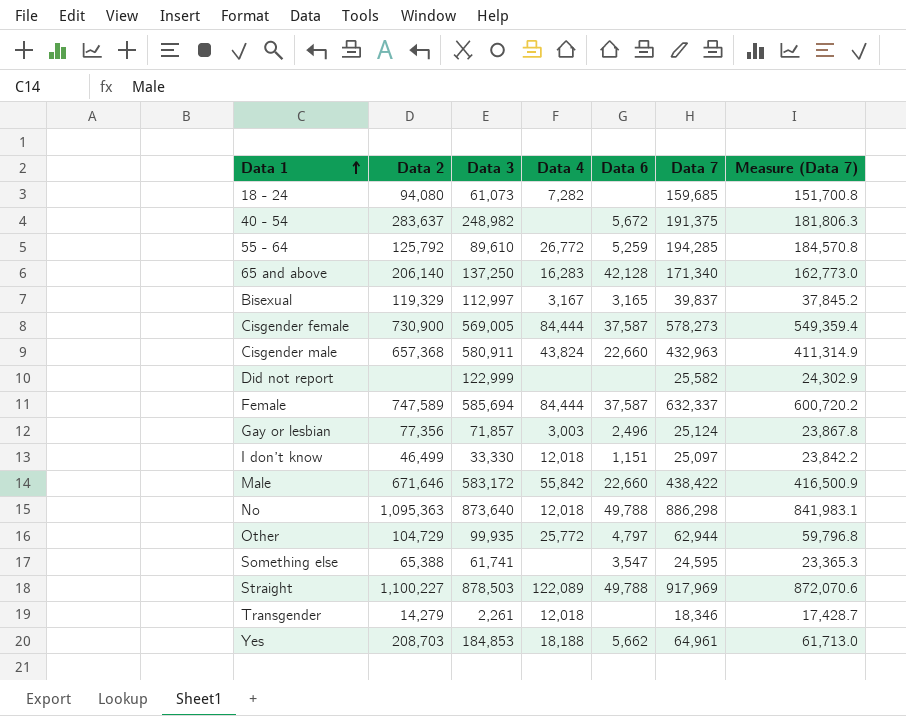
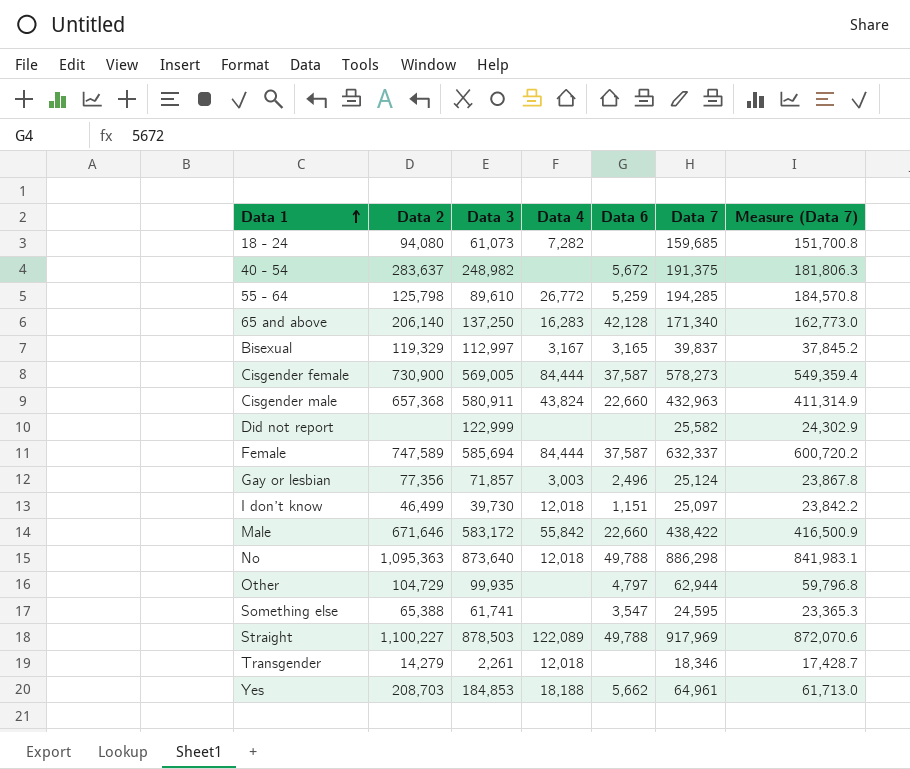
55 - 64 | Data 2: 125,792 -> 125,798
I don’t know | Data 3: 33,330 -> 39,730
Other | Data 4: 25,772 -> none

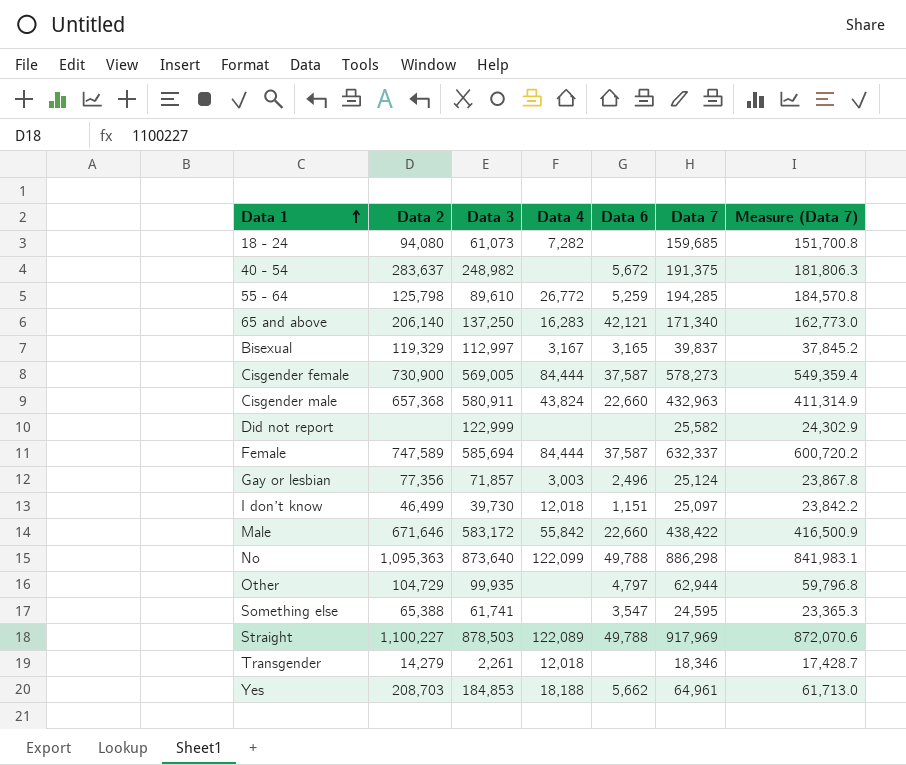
65 and above | Data 6: 42,128 -> 42,121
No | Data 4: 12,018 -> 122,099

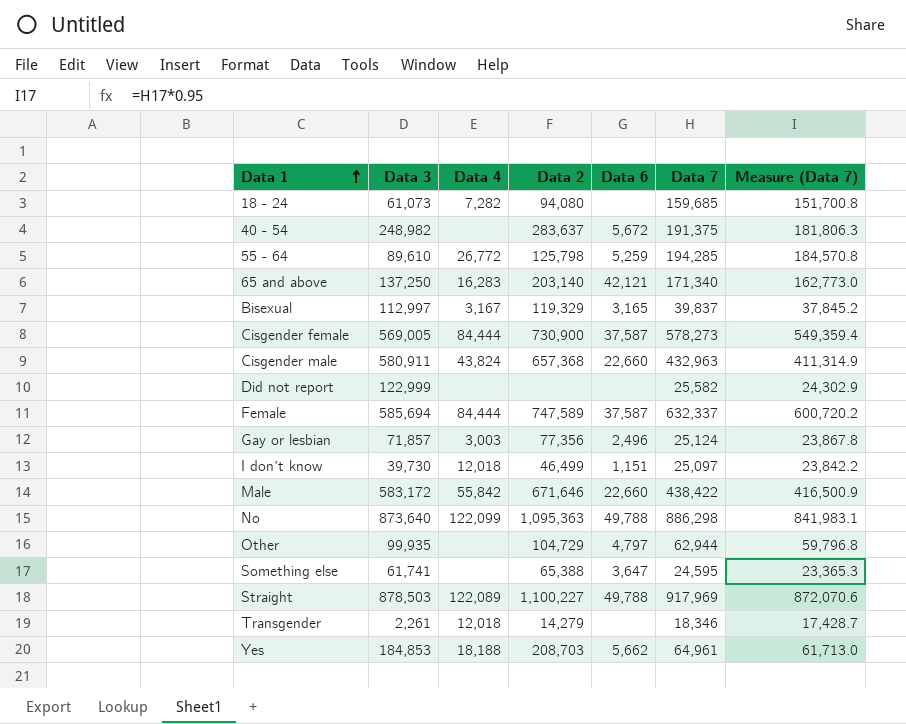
column Data 2 | position: 2 -> 4
65 and above | Data 2: 206,140 -> 203,140
Something else | Data 6: 3,547 -> 3,647

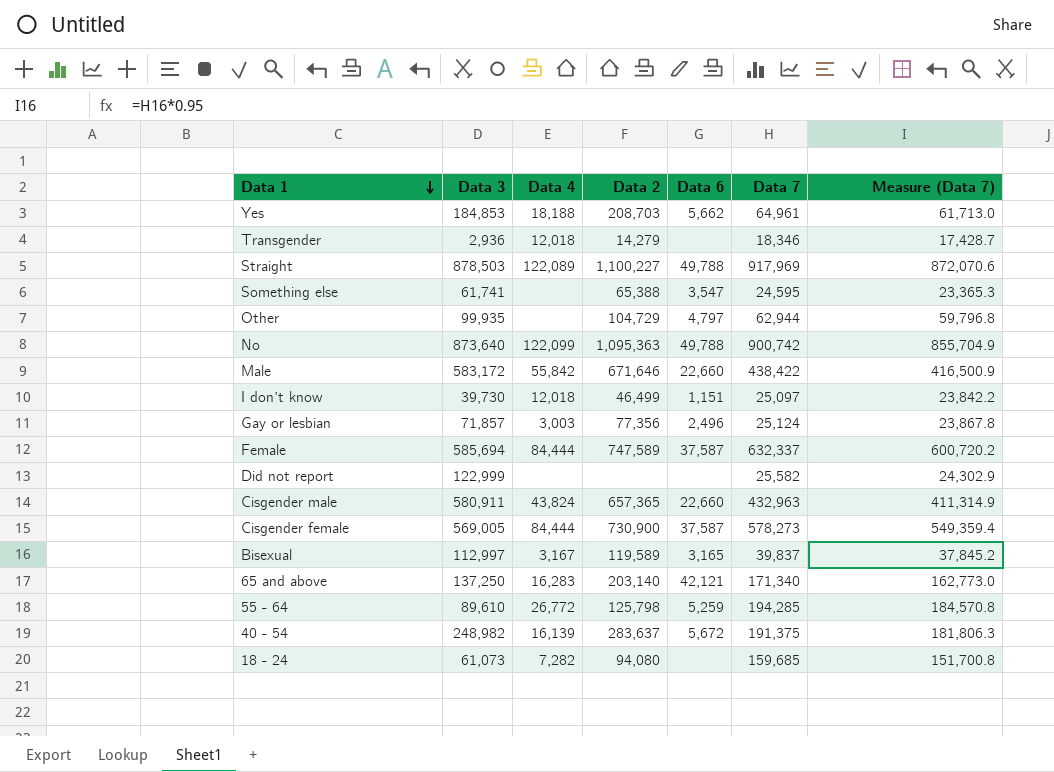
row order: Data 1 ascending -> Data 1 descending
Transgender | Data 3: 2,261 -> 2,936
Something else | Data 6: 3,647 -> 3,547
No | Data 7: 886,298 -> 900,742
No | Measure (Data 7): 841,983.1 -> 855,704.9
Cisgender male | Data 2: 657,368 -> 657,365
Bisexual | Data 2: 119,329 -> 119,589
40 - 54 | Data 4: none -> 16,139

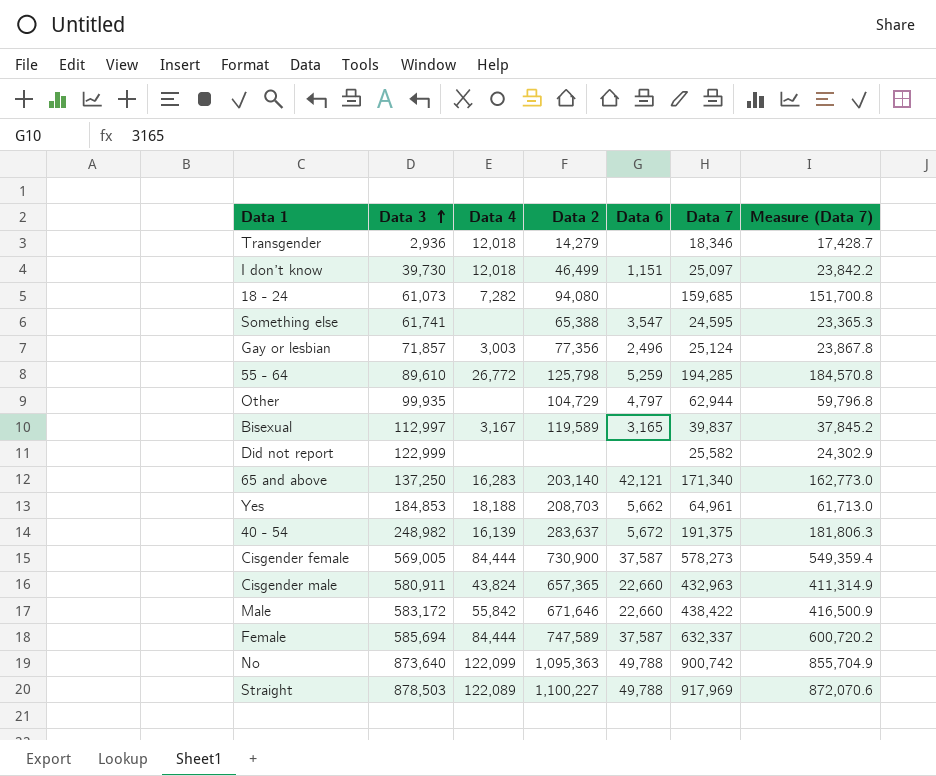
row order: Data 1 descending -> Data 3 ascending

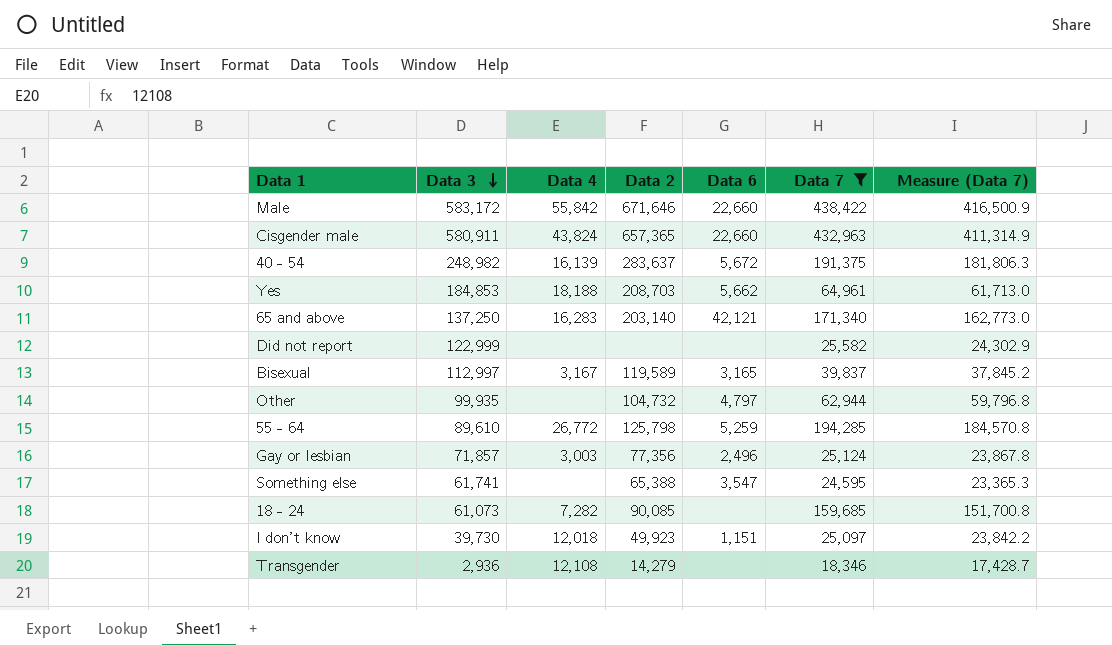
filter: none -> Data 7 <= 438,422
row order: Data 3 ascending -> Data 3 descending
Other | Data 2: 104,729 -> 104,732
18 - 24 | Data 2: 94,080 -> 90,085
I don’t know | Data 2: 46,499 -> 49,923
Transgender | Data 4: 12,018 -> 12,108

